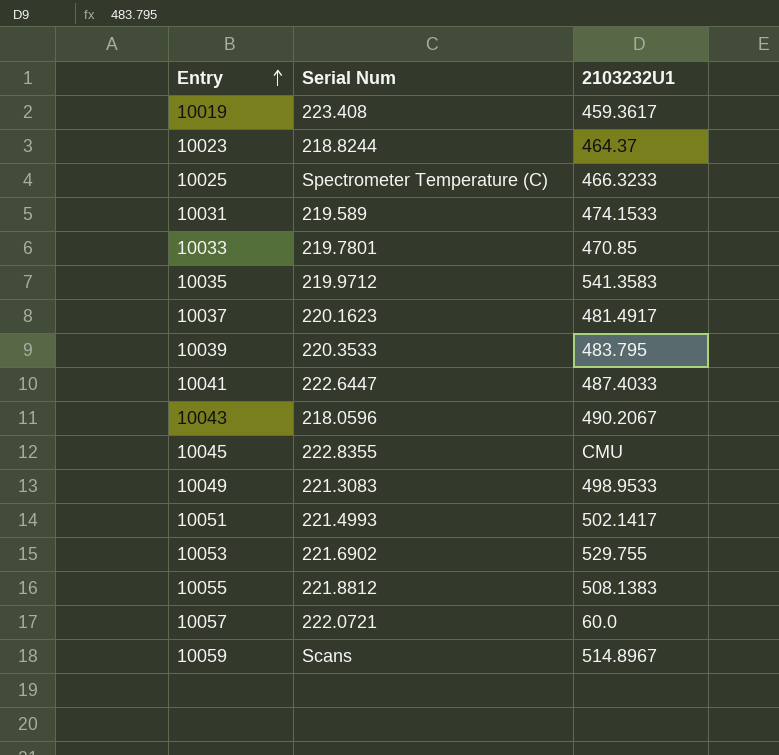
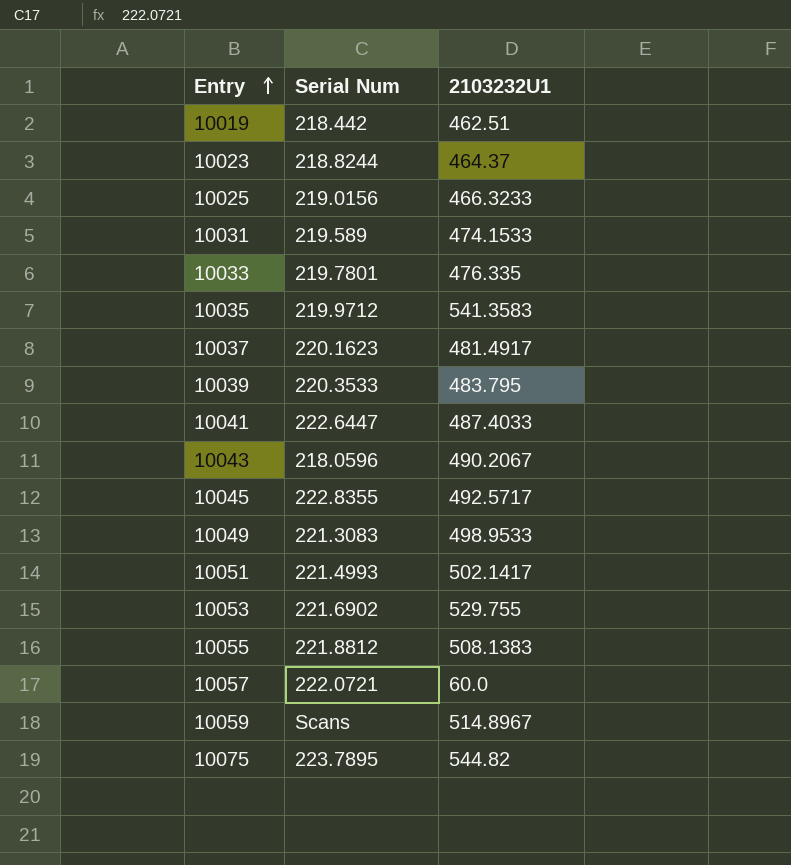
10019 | Serial Num: 223.408 -> 218.442
10019 | 2103232U1: 459.3617 -> 462.51
10025 | Serial Num: Spectrometer Temperature (C) -> 219.0156
10033 | 2103232U1: 470.85 -> 476.335
10045 | 2103232U1: CMU -> 492.5717
row 10075: none -> 223.7895 | 544.82

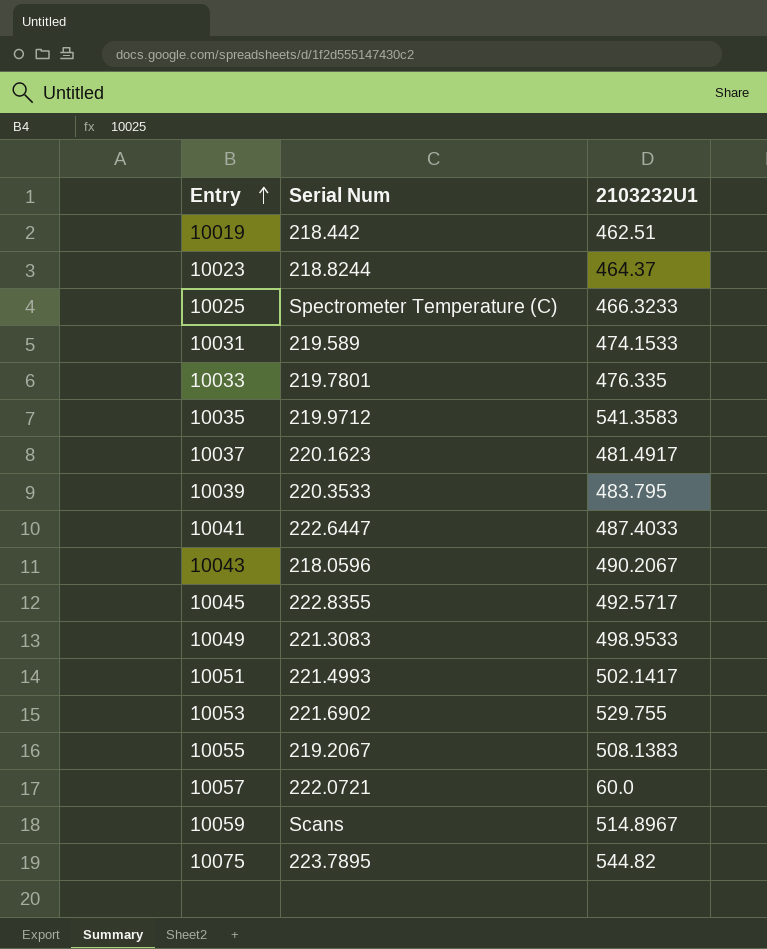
10025 | Serial Num: 219.0156 -> Spectrometer Temperature (C)
10055 | Serial Num: 221.8812 -> 219.2067

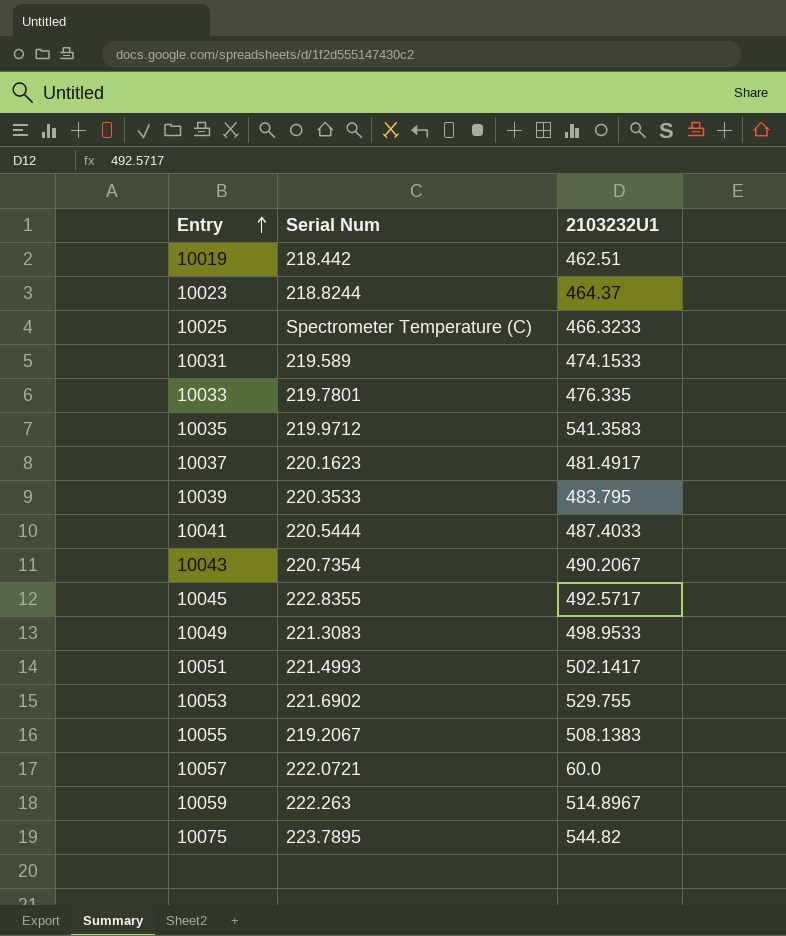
10041 | Serial Num: 222.6447 -> 220.5444
10043 | Serial Num: 218.0596 -> 220.7354
10059 | Serial Num: Scans -> 222.263

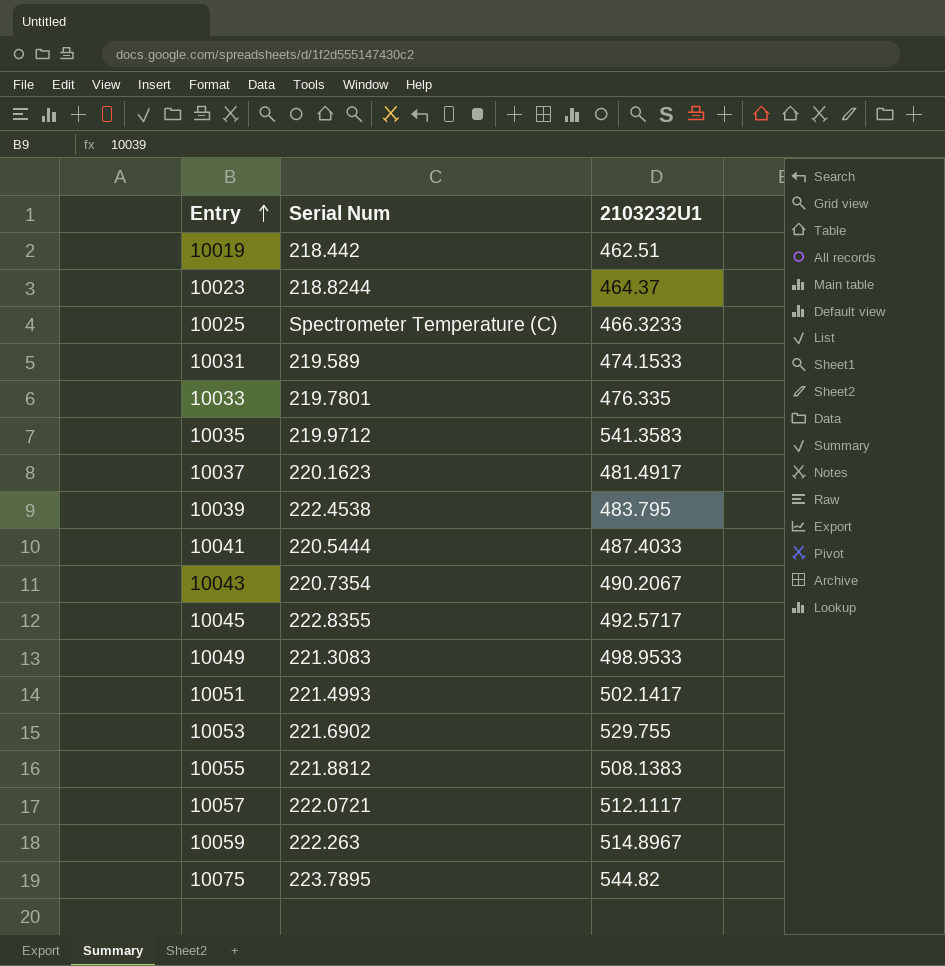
10039 | Serial Num: 220.3533 -> 222.4538
10055 | Serial Num: 219.2067 -> 221.8812
10057 | 2103232U1: 60.0 -> 512.1117

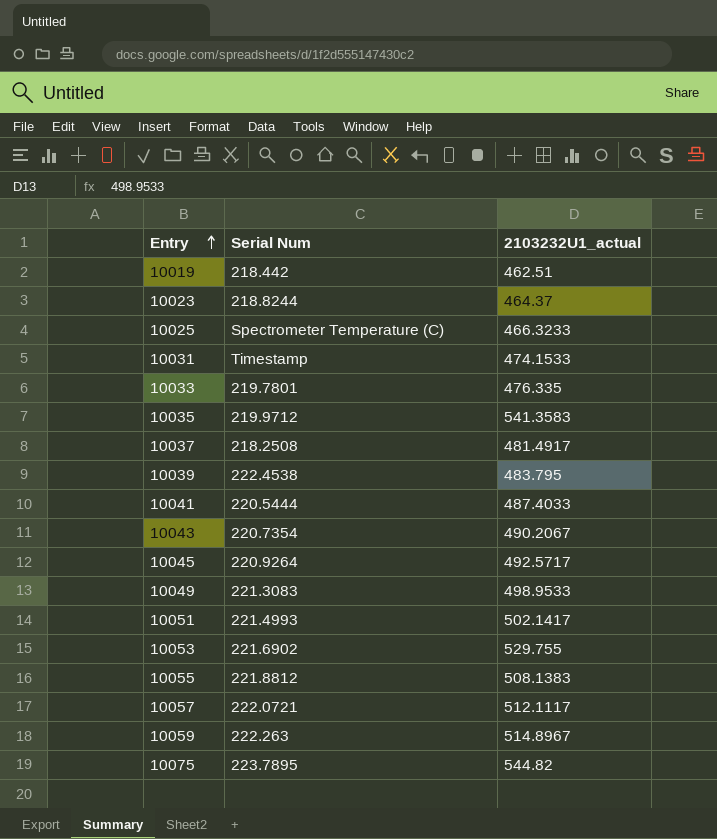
column name: 2103232U1 -> 2103232U1_actual
10031 | Serial Num: 219.589 -> Timestamp
10037 | Serial Num: 220.1623 -> 218.2508
10045 | Serial Num: 222.8355 -> 220.9264

